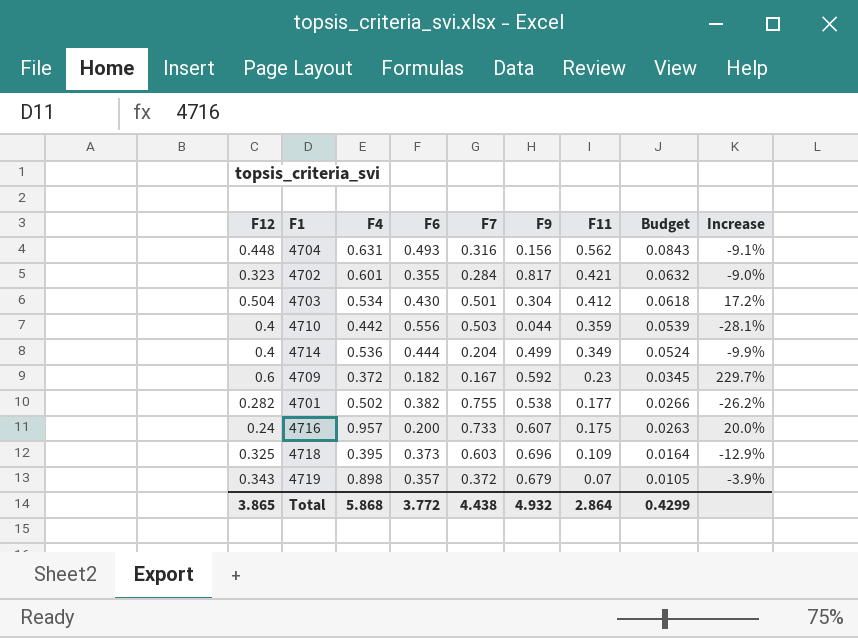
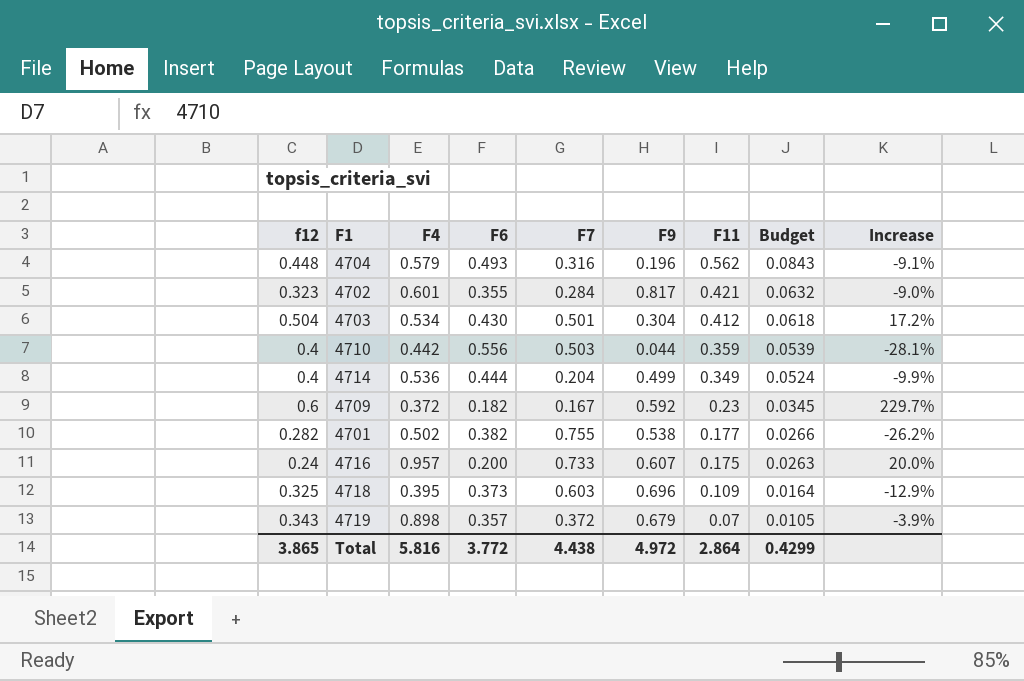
column name: F12 -> f12
4704 | F4: 0.631 -> 0.579
4704 | F9: 0.156 -> 0.196
Total | F4: 5.868 -> 5.816
Total | F9: 4.932 -> 4.972

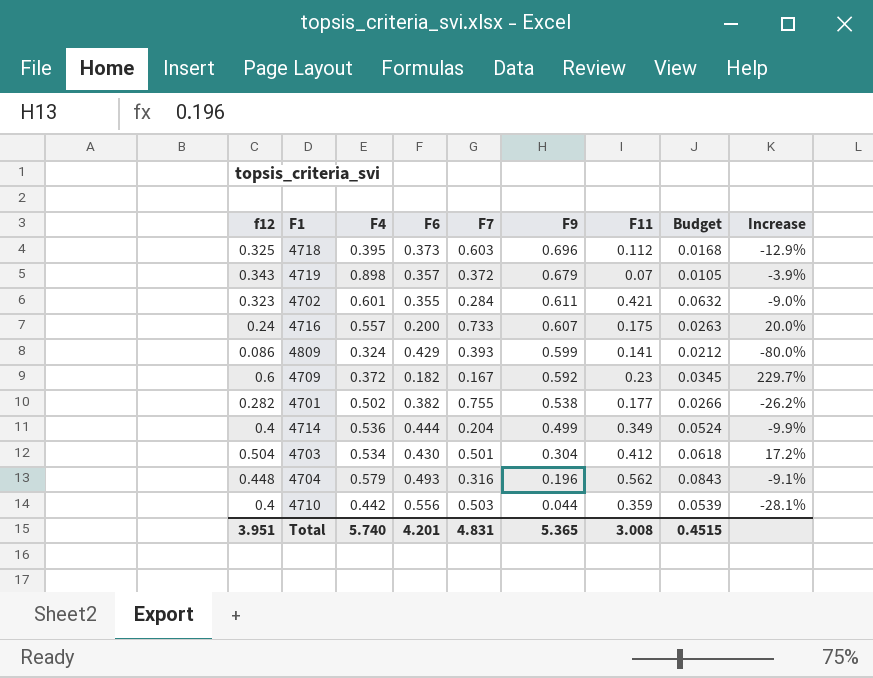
row order: F11 descending -> F9 descending
4718 | F11: 0.109 -> 0.112
4718 | Budget: 0.0164 -> 0.0168
4702 | F9: 0.817 -> 0.611
4716 | F4: 0.957 -> 0.557
row 4809: none -> 0.086 | 0.324 | 0.429 | 0.393 | 0.599 | 0.141 | 0.0212 | -80.0%
Total | f12: 3.865 -> 3.951
Total | F4: 5.816 -> 5.740
Total | F6: 3.772 -> 4.201
Total | F7: 4.438 -> 4.831
Total | F9: 4.972 -> 5.365
Total | F11: 2.864 -> 3.008
Total | Budget: 0.4299 -> 0.4515

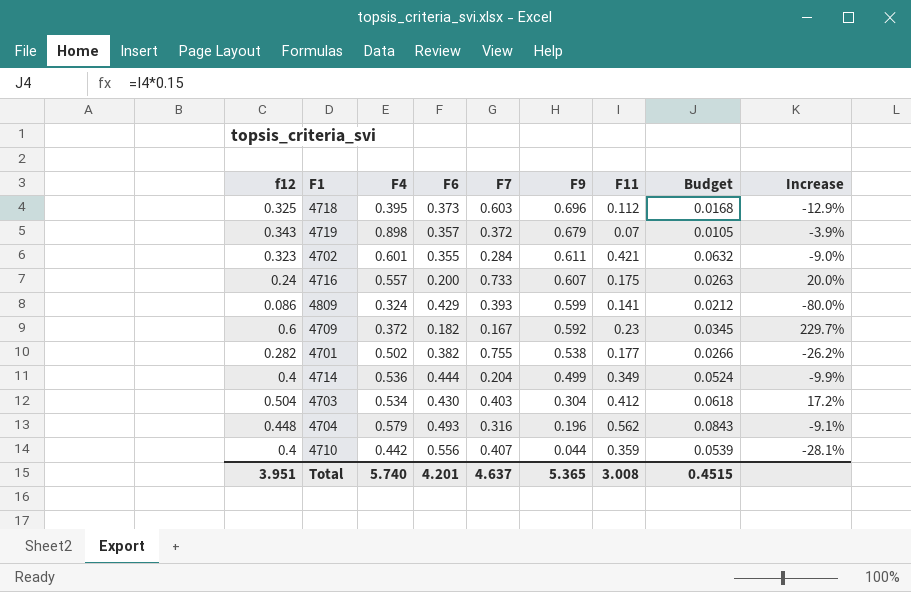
4703 | F7: 0.501 -> 0.403
4710 | F7: 0.503 -> 0.407
Total | F7: 4.831 -> 4.637

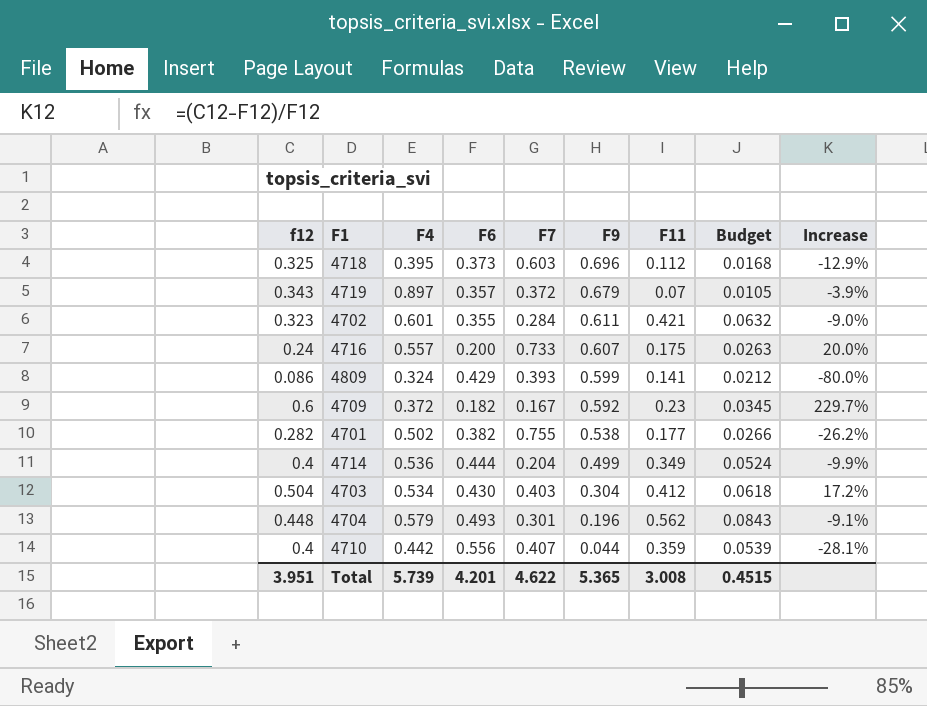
4719 | F4: 0.898 -> 0.897
4704 | F7: 0.316 -> 0.301
Total | F4: 5.740 -> 5.739
Total | F7: 4.637 -> 4.622

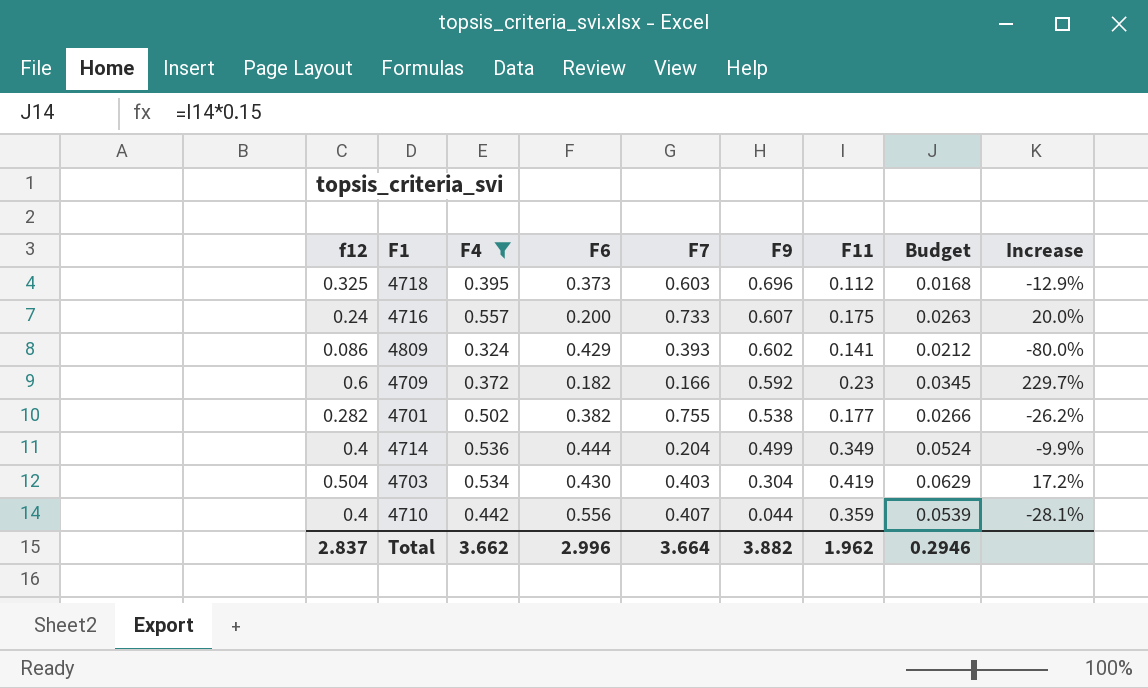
filter: none -> F4 <= 0.557
4809 | F9: 0.599 -> 0.602
4709 | F7: 0.167 -> 0.166
4703 | F11: 0.412 -> 0.419
4703 | Budget: 0.0618 -> 0.0629
Total | f12: 3.951 -> 2.837
Total | F4: 5.739 -> 3.662
Total | F6: 4.201 -> 2.996
Total | F7: 4.622 -> 3.664
Total | F9: 5.365 -> 3.882
Total | F11: 3.008 -> 1.962
Total | Budget: 0.4515 -> 0.2946

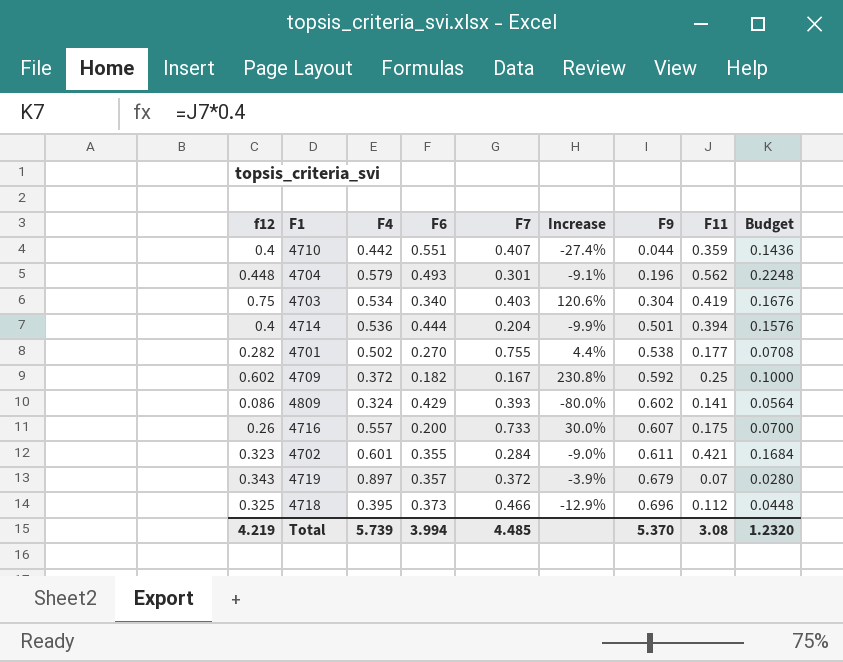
filter: F4 <= 0.557 -> none
row order: F9 descending -> F9 ascending
column Increase | position: 9 -> 6
column Budget | formula: [F11] * 0.15 -> [F11] * 0.4
4710 | F6: 0.556 -> 0.551
4710 | Increase: -28.1% -> -27.4%
4703 | f12: 0.504 -> 0.75
4703 | F6: 0.430 -> 0.340
4703 | Increase: 17.2% -> 120.6%
4714 | F9: 0.499 -> 0.501
4714 | F11: 0.349 -> 0.394
4701 | F6: 0.382 -> 0.270
4701 | Increase: -26.2% -> 4.4%
4709 | f12: 0.6 -> 0.602
4709 | F7: 0.166 -> 0.167
4709 | Increase: 229.7% -> 230.8%
4709 | F11: 0.23 -> 0.25
4716 | f12: 0.24 -> 0.26
4716 | Increase: 20.0% -> 30.0%
4718 | F7: 0.603 -> 0.466
Total | f12: 2.837 -> 4.219
Total | F4: 3.662 -> 5.739
Total | F6: 2.996 -> 3.994
Total | F7: 3.664 -> 4.485
Total | F9: 3.882 -> 5.370
Total | F11: 1.962 -> 3.08
Total | Budget: 0.2946 -> 1.2320

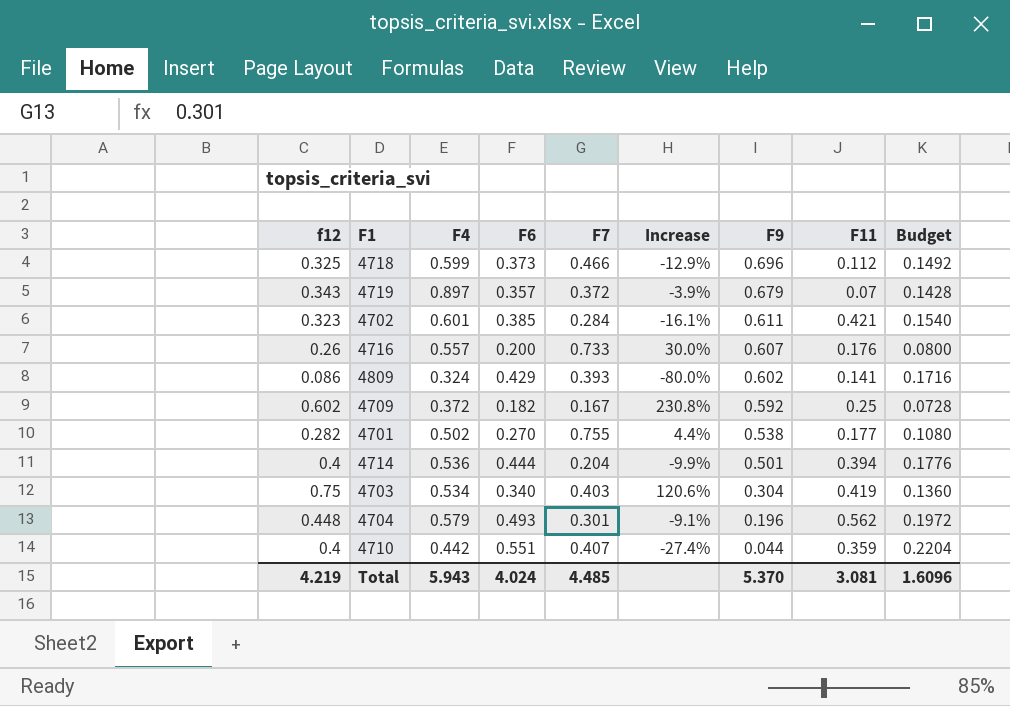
row order: F9 ascending -> F9 descending
column Budget | formula: [F11] * 0.4 -> [F6] * 0.4
4718 | F4: 0.395 -> 0.599
4702 | F6: 0.355 -> 0.385
4702 | Increase: -9.0% -> -16.1%
4716 | F11: 0.175 -> 0.176
Total | F4: 5.739 -> 5.943
Total | F6: 3.994 -> 4.024
Total | F11: 3.08 -> 3.081
Total | Budget: 1.2320 -> 1.6096

